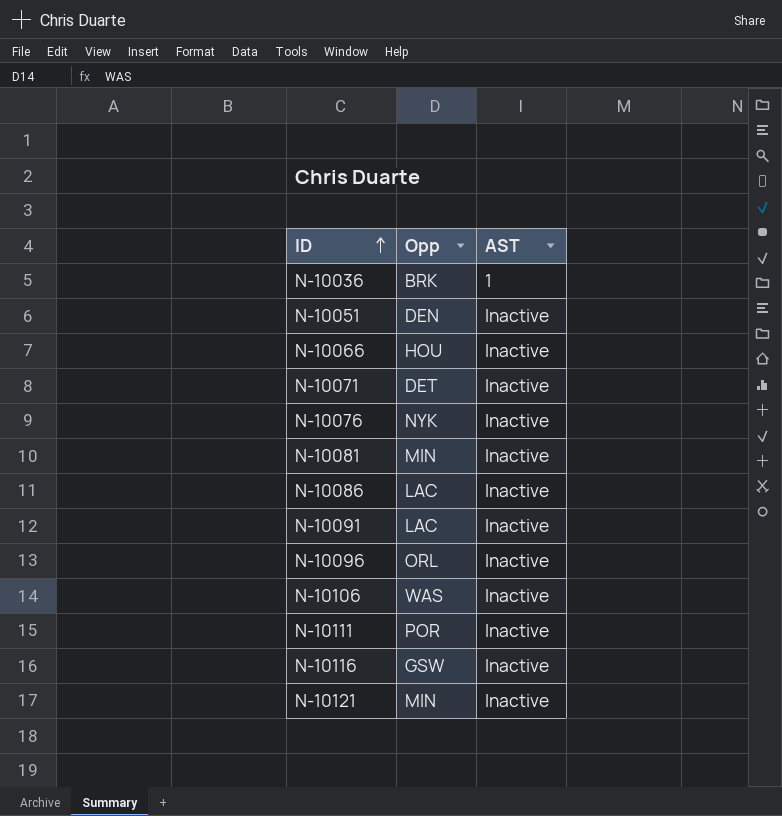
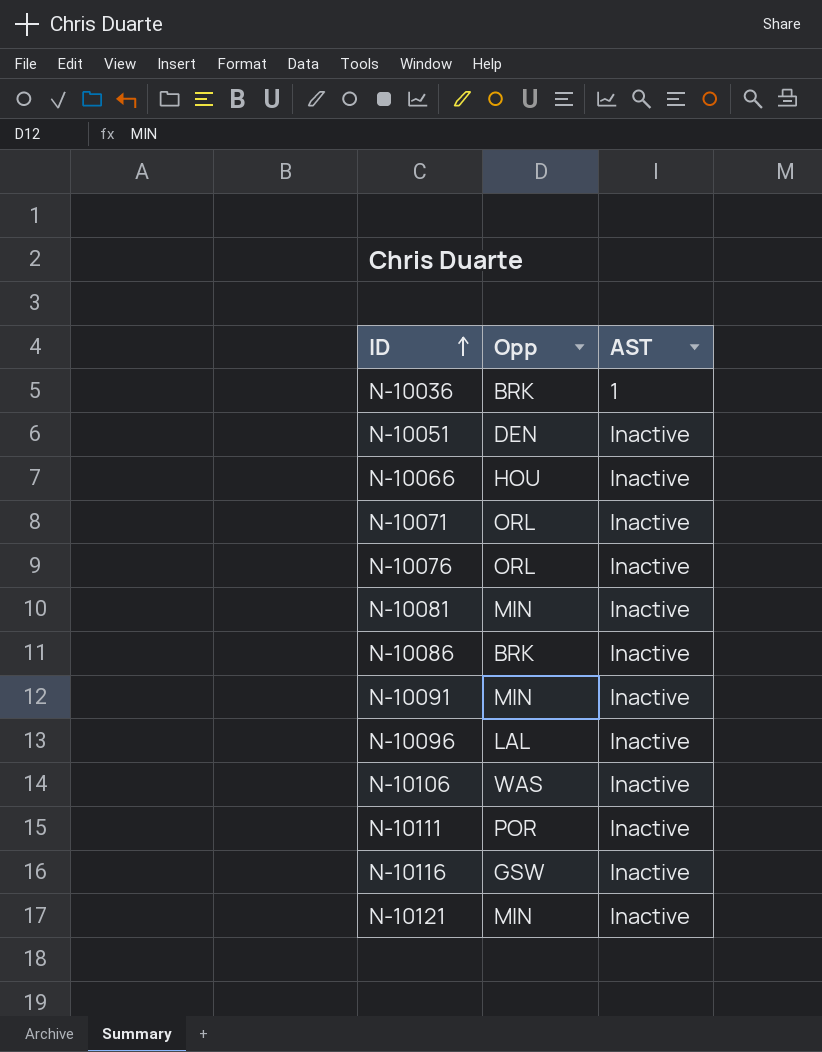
N-10071 | Opp: DET -> ORL
N-10076 | Opp: NYK -> ORL
N-10086 | Opp: LAC -> BRK
N-10091 | Opp: LAC -> MIN
N-10096 | Opp: ORL -> LAL

